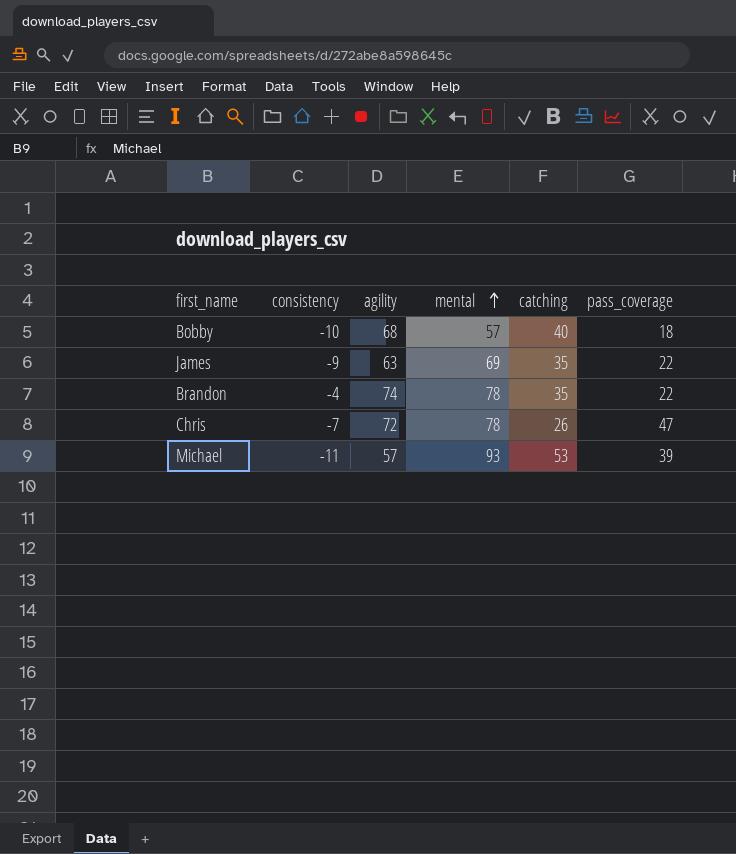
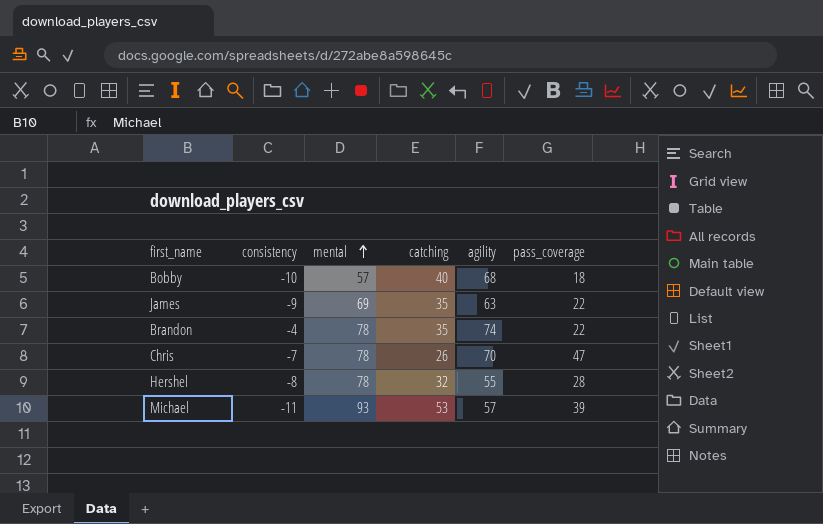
column agility | position: 3 -> 5
Chris | agility: 72 -> 70
row Hershel: none -> -8 | 78 | 32 | 55 | 28

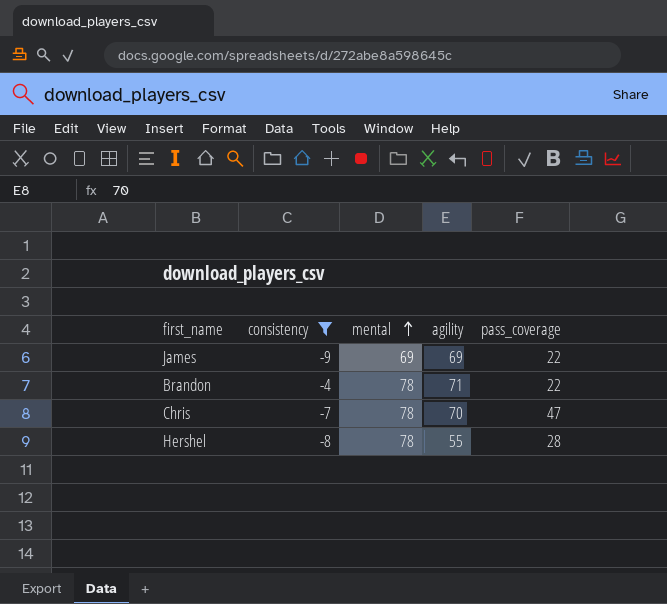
filter: none -> consistency >= -9
column catching | position: 4 -> none
James | agility: 63 -> 69
Brandon | agility: 74 -> 71

